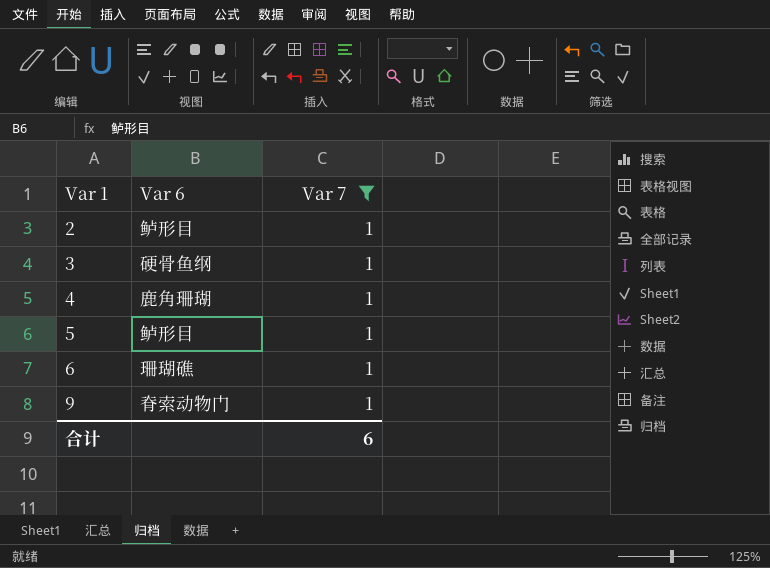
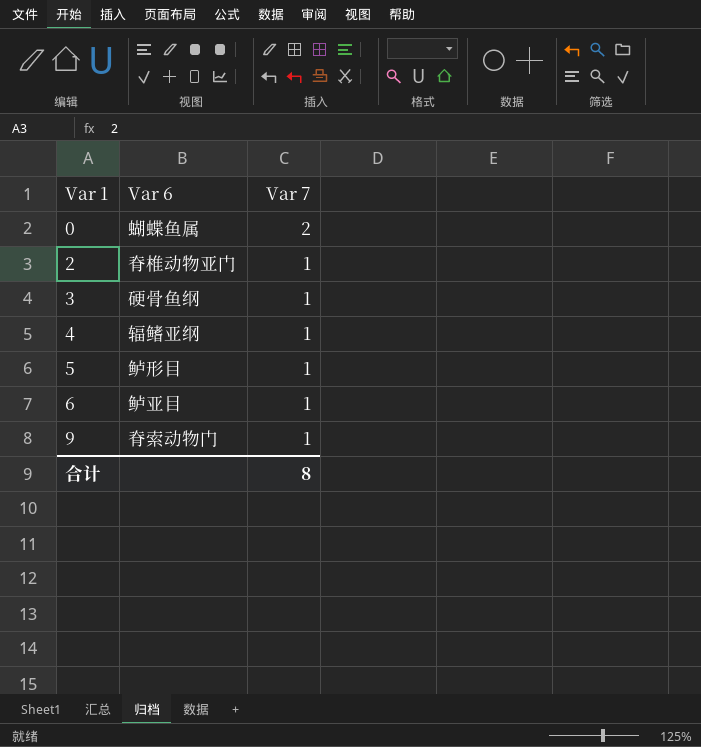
filter: Var 7 = 1 -> none
2 | Var 6: 鲈形目 -> 脊椎动物亚门
4 | Var 6: 鹿角珊瑚 -> 辐鳍亚纲
6 | Var 6: 珊瑚礁 -> 鲈亚目
合计 | Var 7: 6 -> 8

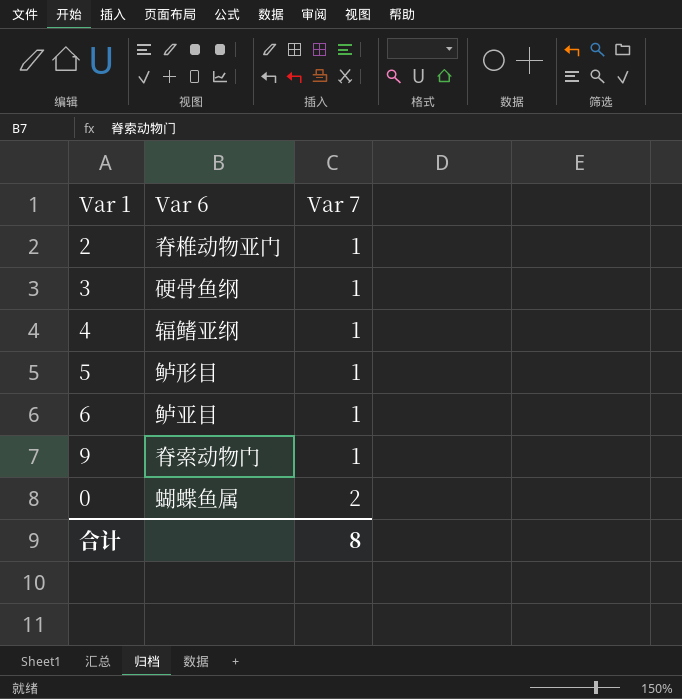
row order: Var 1 ascending -> Var 7 ascending

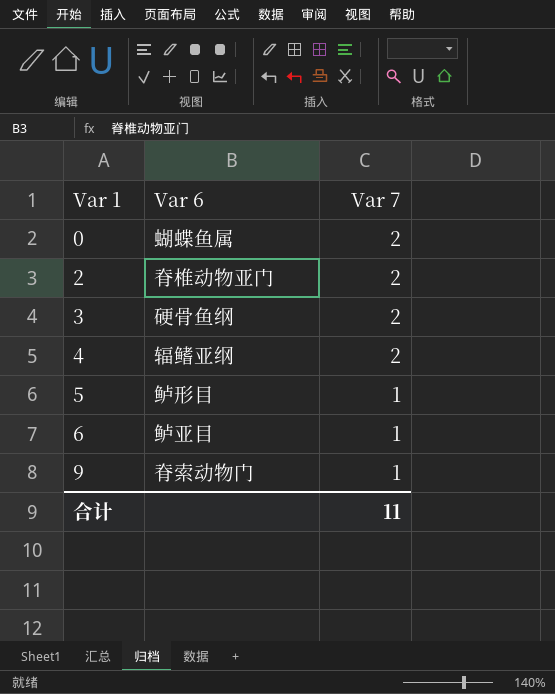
row order: Var 7 ascending -> Var 1 ascending
2 | Var 7: 1 -> 2
3 | Var 7: 1 -> 2
4 | Var 7: 1 -> 2
合计 | Var 7: 8 -> 11

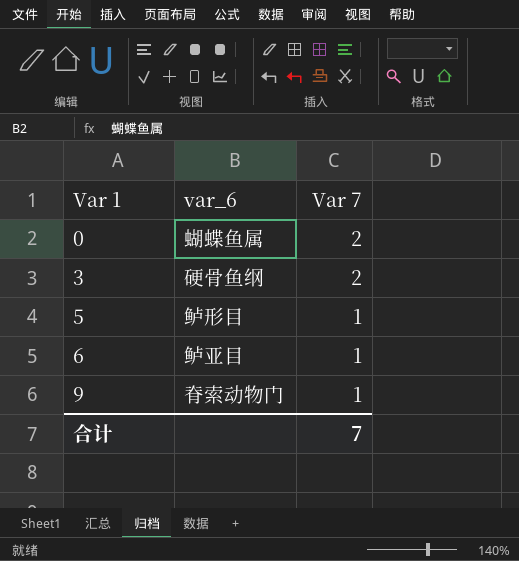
column name: Var 6 -> var_6
row 2: 脊椎动物亚门 | 2 -> none
row 4: 辐鳍亚纲 | 2 -> none
合计 | Var 7: 11 -> 7

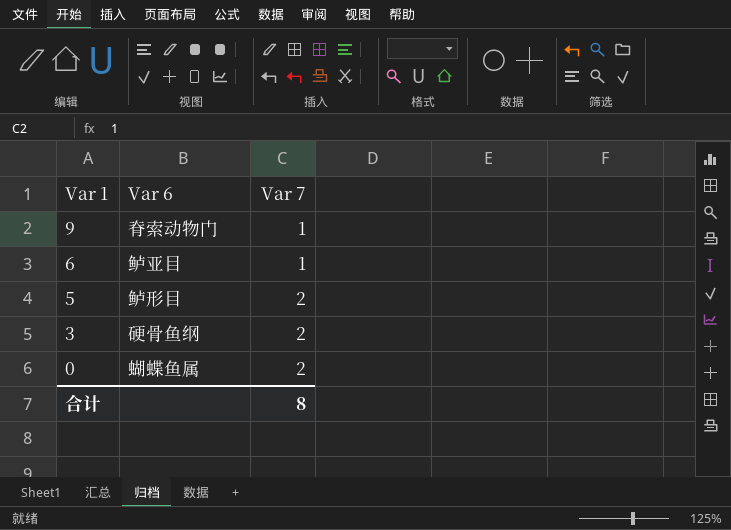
row order: Var 1 ascending -> Var 1 descending
column name: var_6 -> Var 6
5 | Var 7: 1 -> 2
合计 | Var 7: 7 -> 8

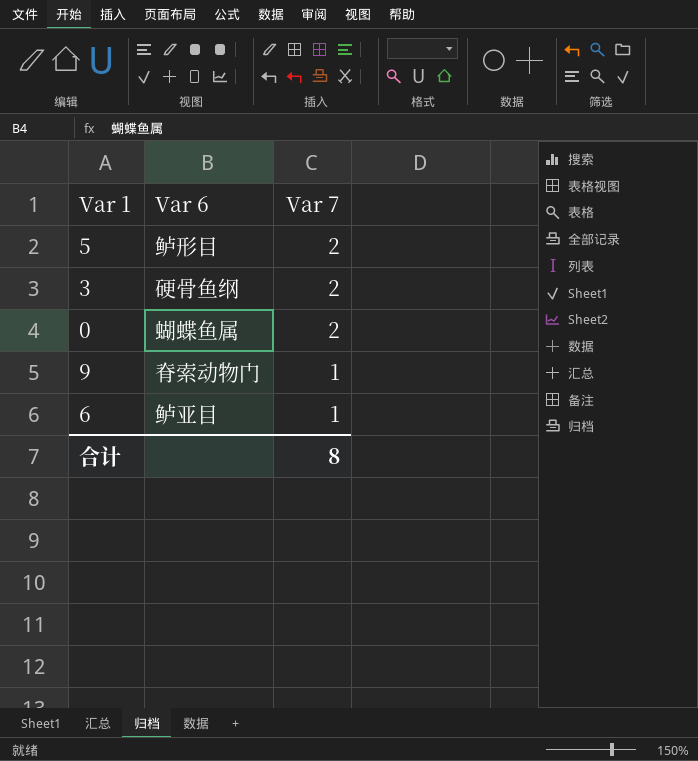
row order: Var 1 descending -> Var 7 descending

